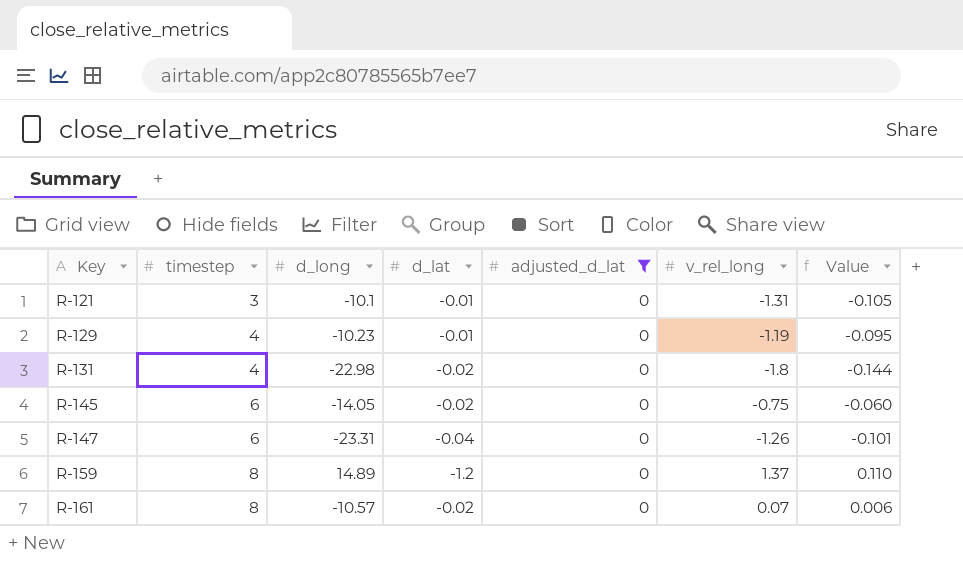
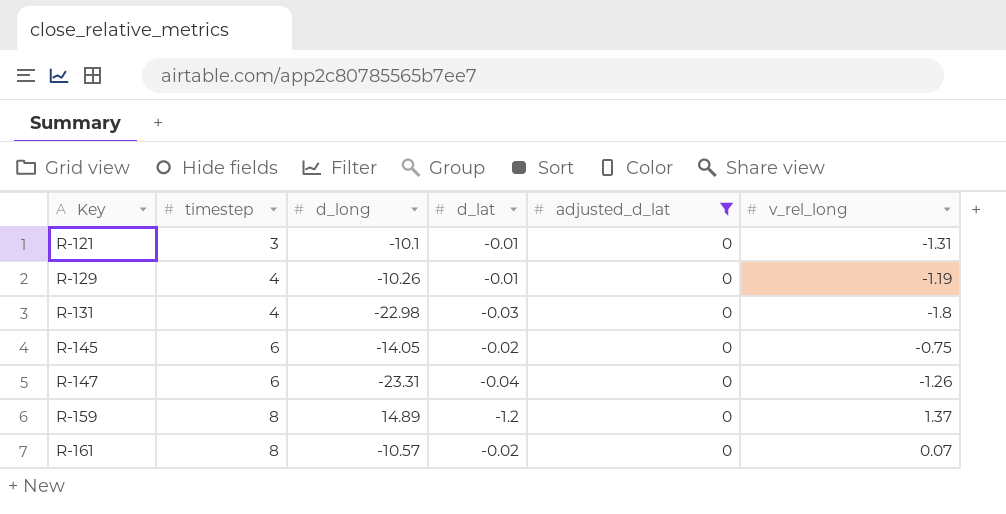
column Value | formula: [v_rel_long] * 0.08 -> none
R-129 | d_long: -10.23 -> -10.26
R-131 | d_lat: -0.02 -> -0.03

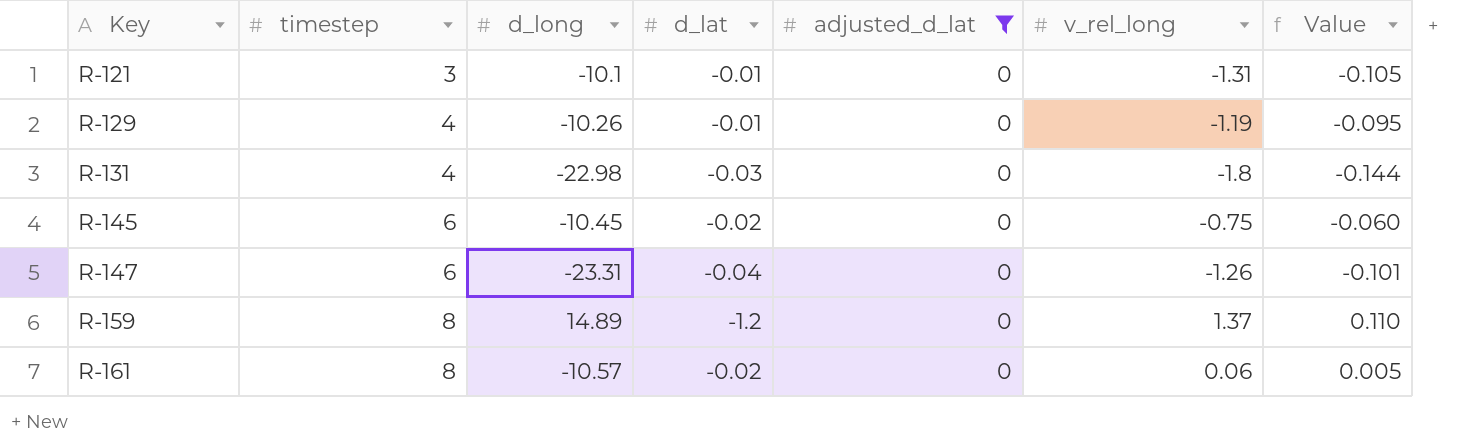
column Value | formula: none -> [v_rel_long] * 0.08
R-145 | d_long: -14.05 -> -10.45
R-161 | v_rel_long: 0.07 -> 0.06

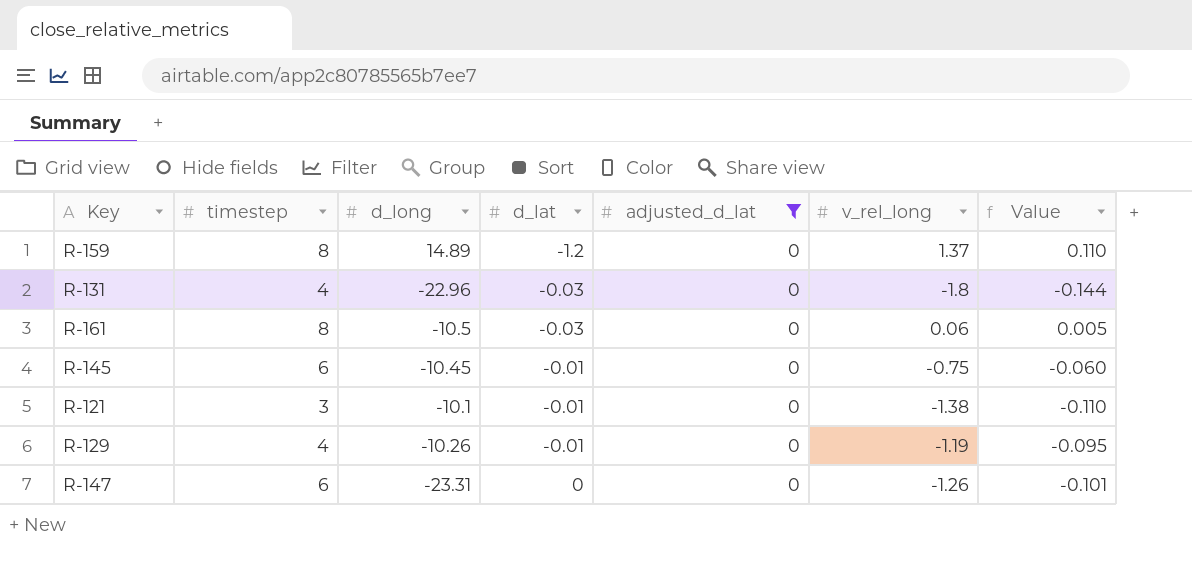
row order: Key ascending -> d_lat ascending
R-131 | d_long: -22.98 -> -22.96
R-161 | d_long: -10.57 -> -10.5
R-161 | d_lat: -0.02 -> -0.03
R-145 | d_lat: -0.02 -> -0.01
R-121 | v_rel_long: -1.31 -> -1.38
R-121 | Value: -0.105 -> -0.110
R-147 | d_lat: -0.04 -> 0

